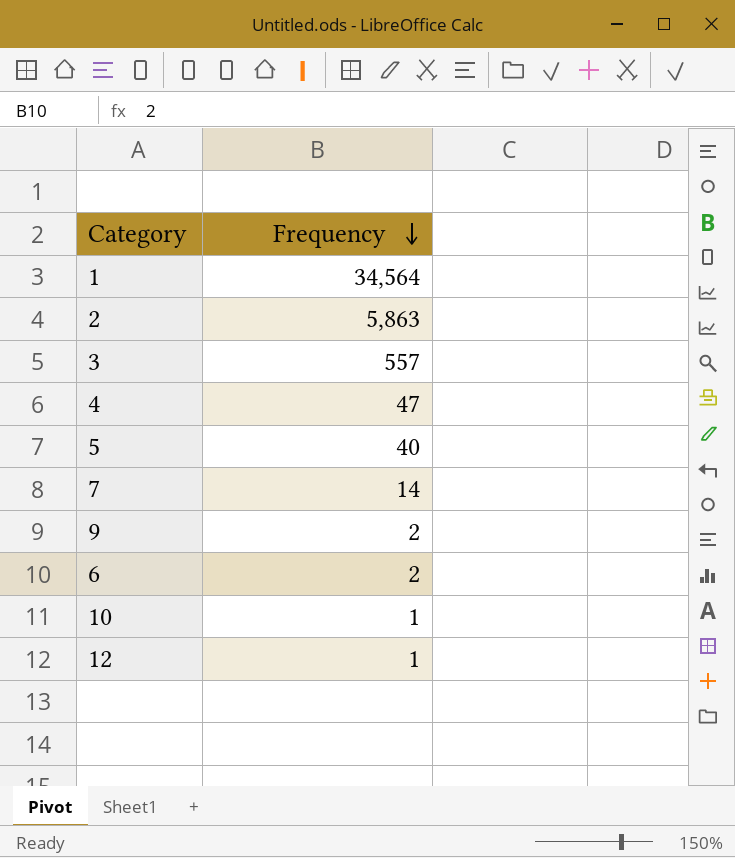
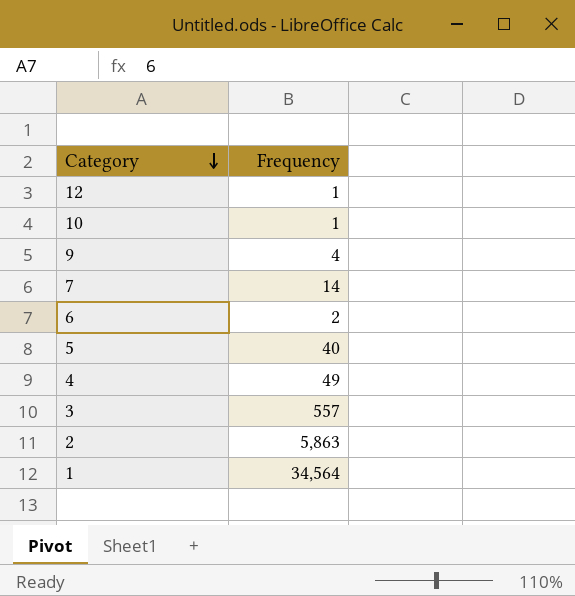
row order: Frequency descending -> Category descending
9 | Frequency: 2 -> 4
4 | Frequency: 47 -> 49

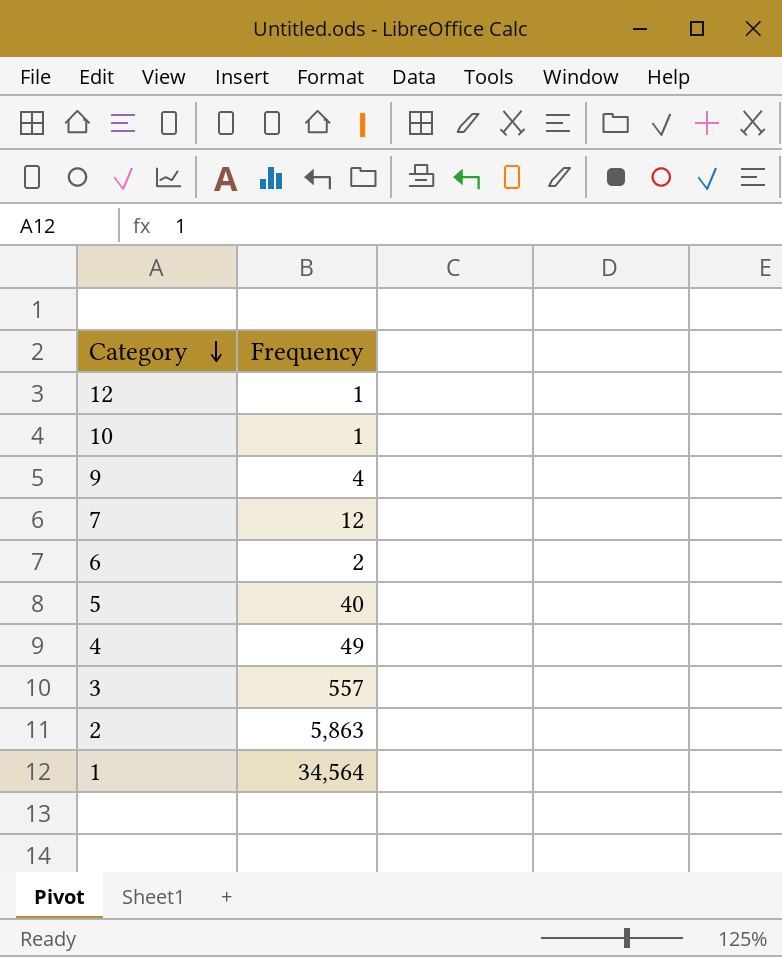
7 | Frequency: 14 -> 12

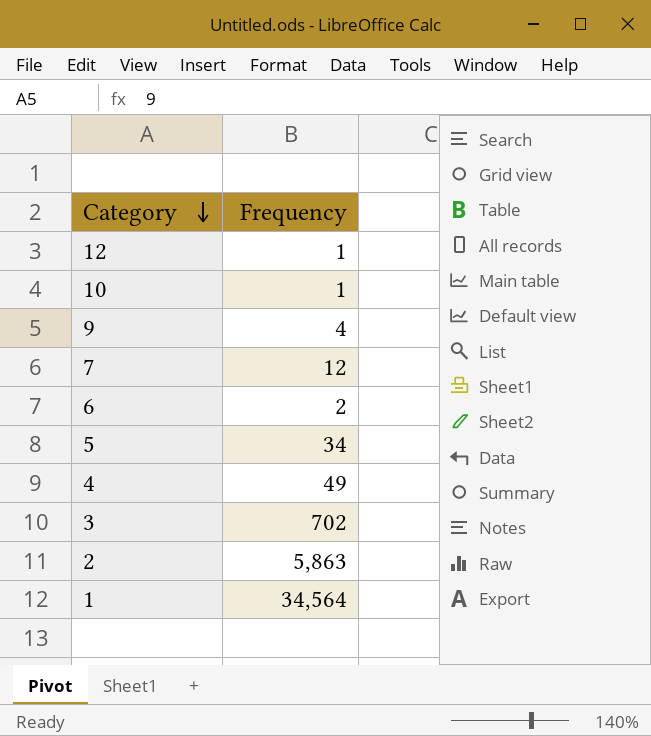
5 | Frequency: 40 -> 34
3 | Frequency: 557 -> 702

